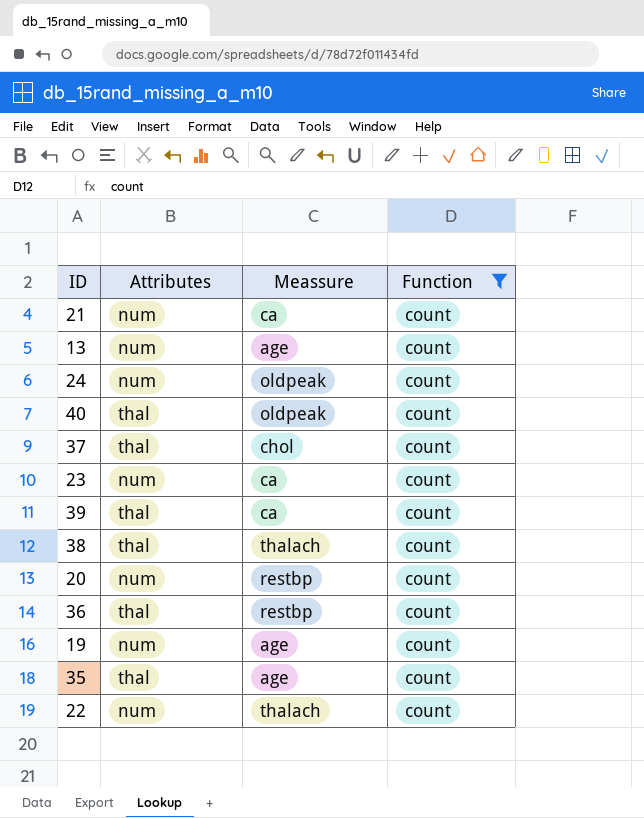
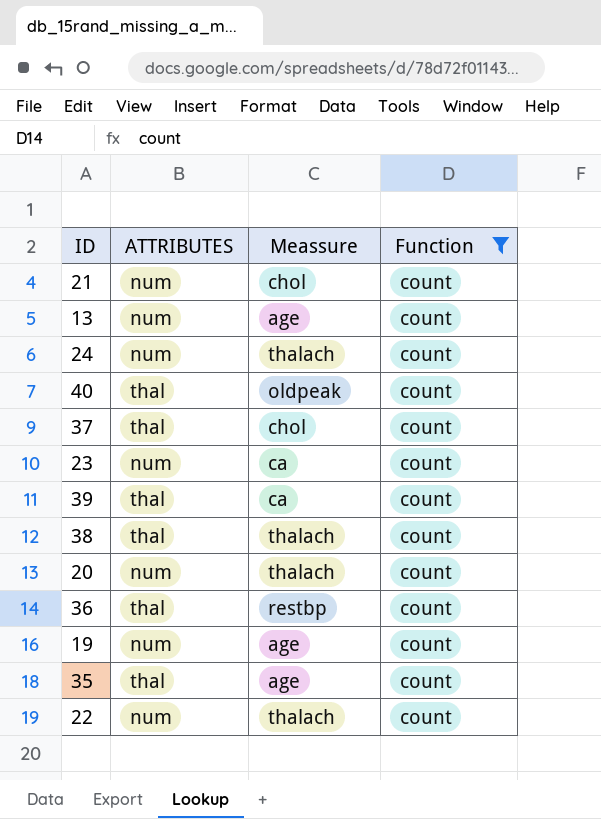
column name: Attributes -> ATTRIBUTES
21 | Meassure: ca -> chol
24 | Meassure: oldpeak -> thalach
20 | Meassure: restbp -> thalach

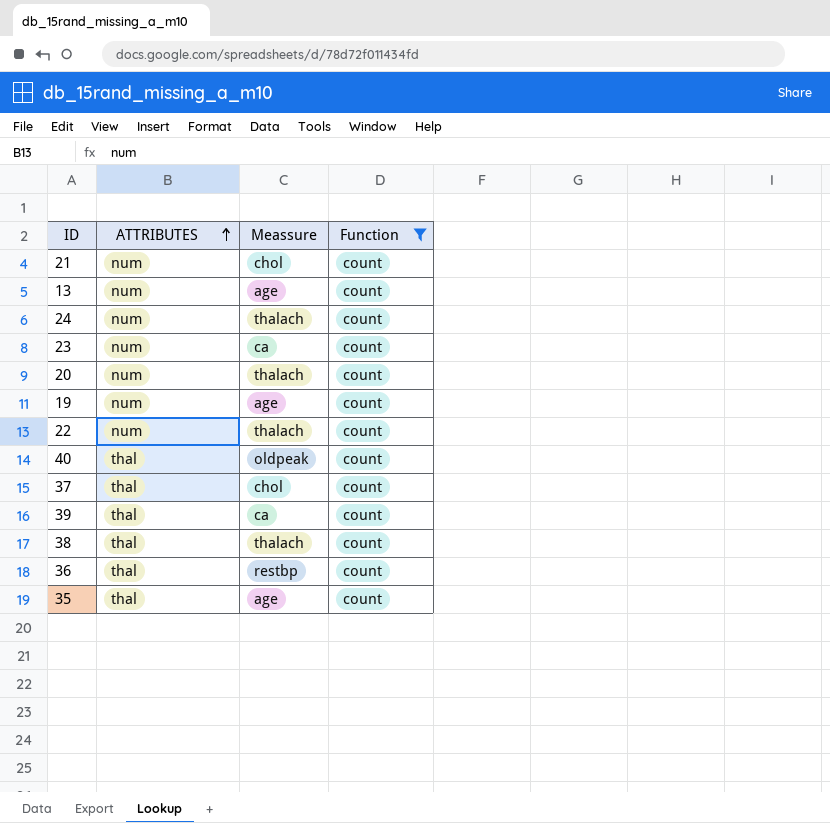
row order: none -> ATTRIBUTES ascending

